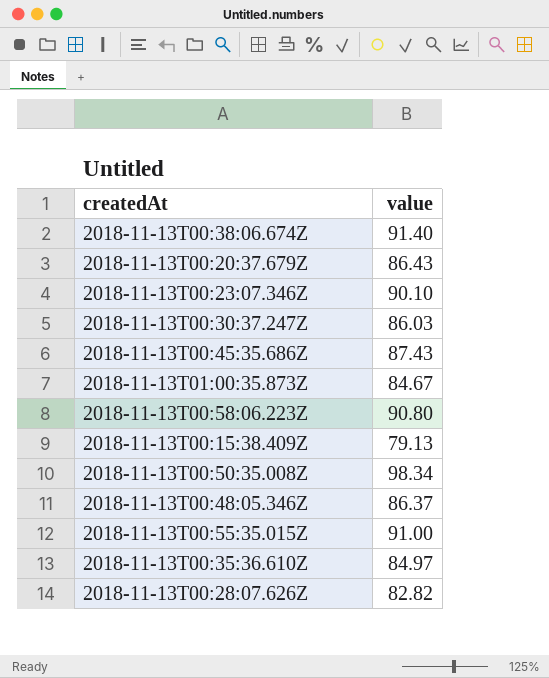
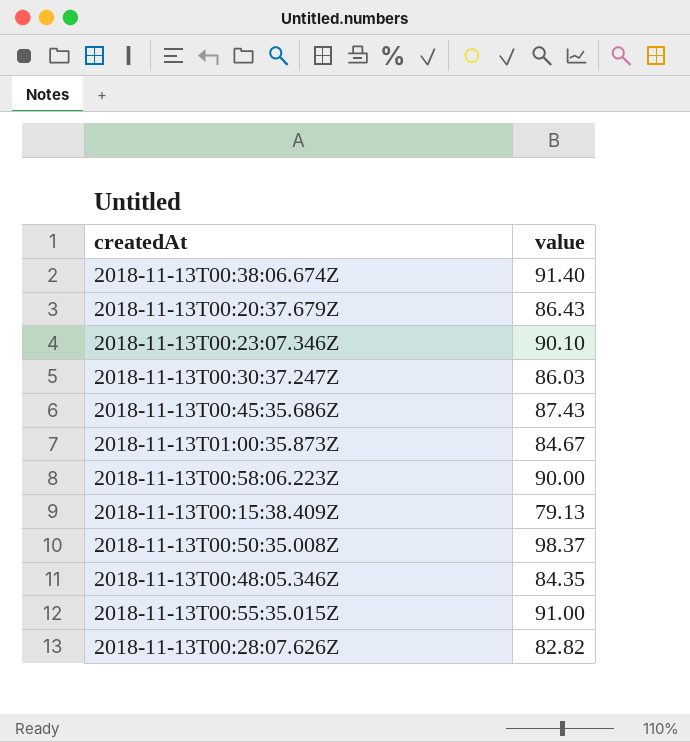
row 2018-11-13T00:35:36.610Z: 84.97 -> none
2018-11-13T00:58:06.223Z | value: 90.80 -> 90.00
2018-11-13T00:50:35.008Z | value: 98.34 -> 98.37
2018-11-13T00:48:05.346Z | value: 86.37 -> 84.35

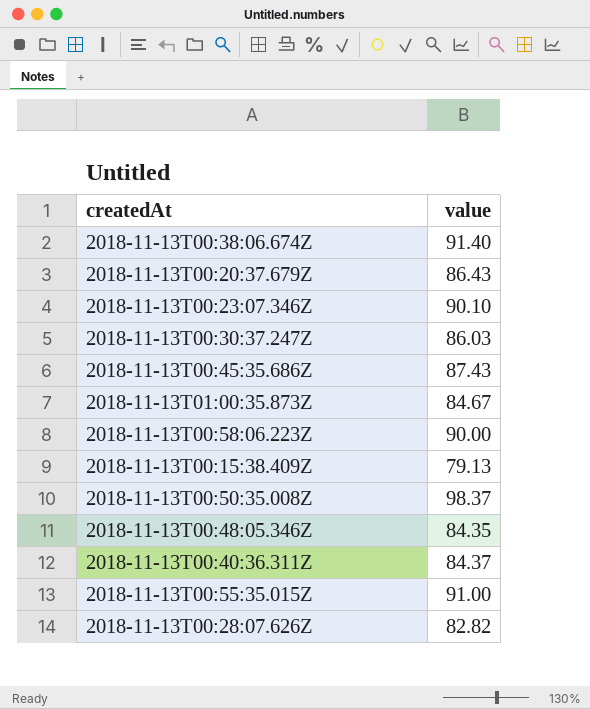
row 2018-11-13T00:40:36.311Z: none -> 84.37

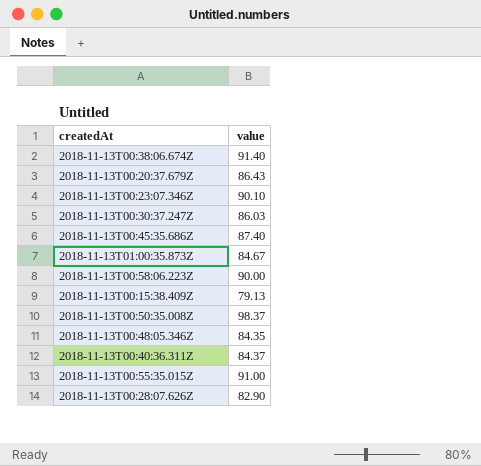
2018-11-13T00:45:35.686Z | value: 87.43 -> 87.40
2018-11-13T00:28:07.626Z | value: 82.82 -> 82.90

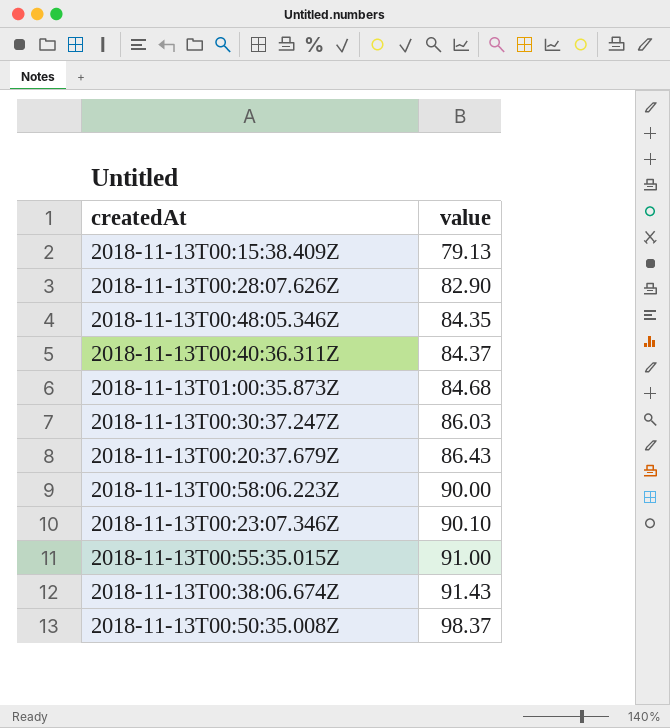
row order: none -> value ascending
row 2018-11-13T00:45:35.686Z: 87.40 -> none
2018-11-13T01:00:35.873Z | value: 84.67 -> 84.68
2018-11-13T00:38:06.674Z | value: 91.40 -> 91.43

